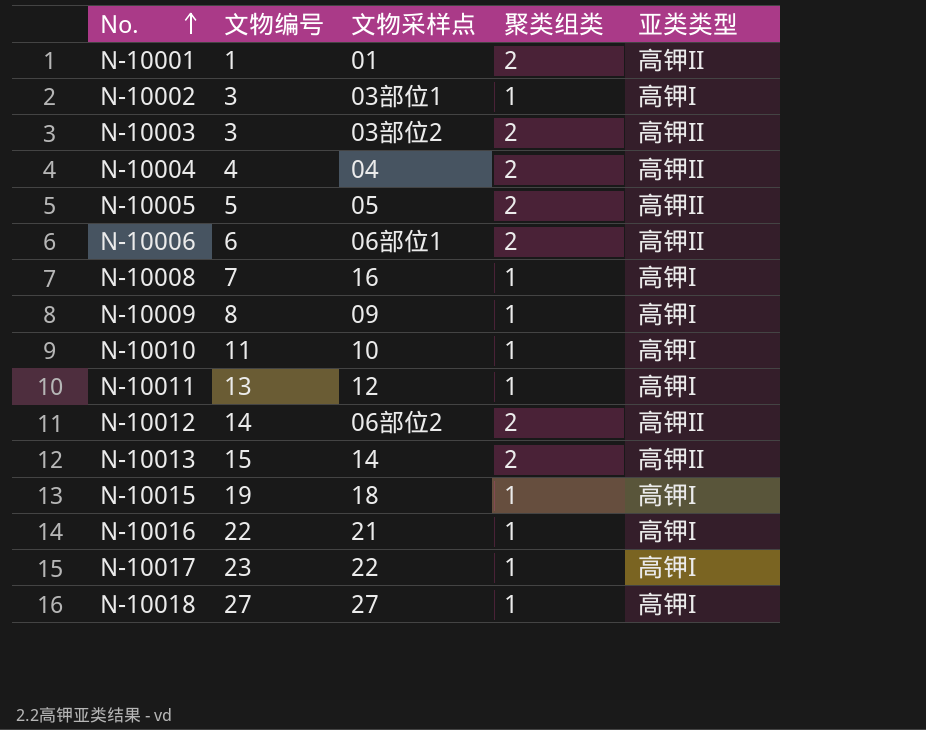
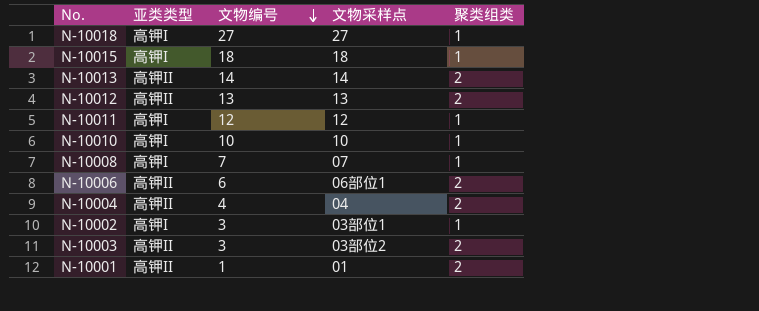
row order: No. ascending -> 文物编号 descending
column 亚类类型 | position: 5 -> 2
row N-10005: 5 | 05 | 2 | 高钾II -> none
row N-10009: 8 | 09 | 1 | 高钾I -> none
row N-10016: 22 | 21 | 1 | 高钾I -> none
row N-10017: 23 | 22 | 1 | 高钾I -> none
N-10015 | 文物编号: 19 -> 18
N-10013 | 文物编号: 15 -> 14
N-10012 | 文物编号: 14 -> 13
N-10012 | 文物采样点: 06部位2 -> 13
N-10011 | 文物编号: 13 -> 12
N-10010 | 文物编号: 11 -> 10
N-10008 | 文物采样点: 16 -> 07

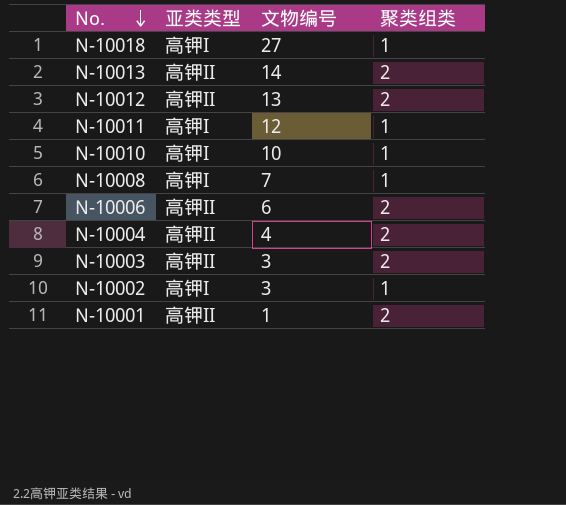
row order: 文物编号 descending -> No. descending
column 文物采样点 | position: 4 -> none
row N-10015: 高钾I | 18 | 18 | 1 -> none

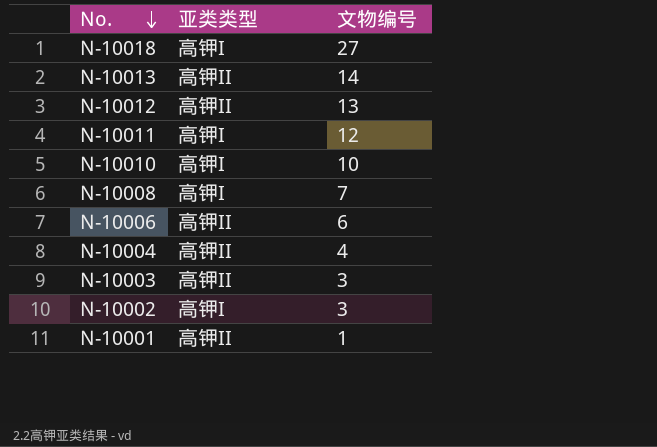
column 聚类组类 | position: 4 -> none

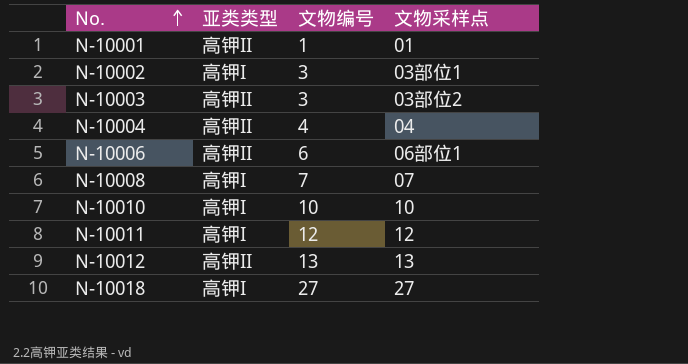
row order: No. descending -> No. ascending
column 文物采样点 | position: none -> 4
row N-10013: 高钾II | 14 -> none

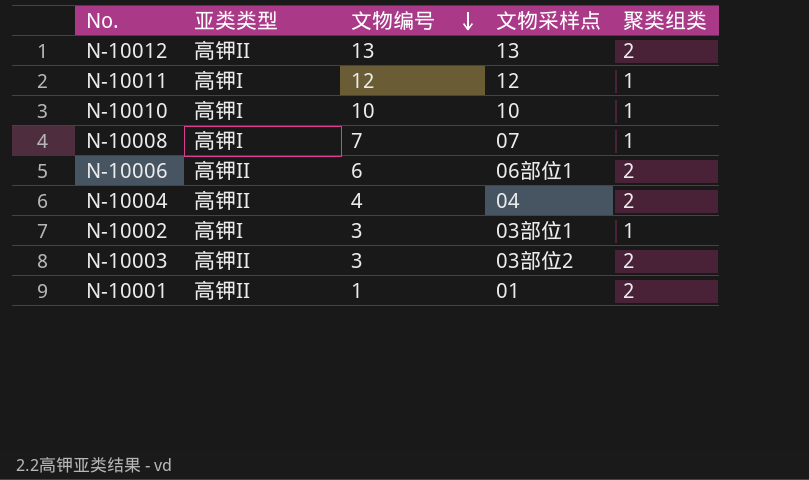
row order: No. ascending -> 文物编号 descending
column 聚类组类 | position: none -> 5
row N-10018: 高钾I | 27 | 27 -> none

